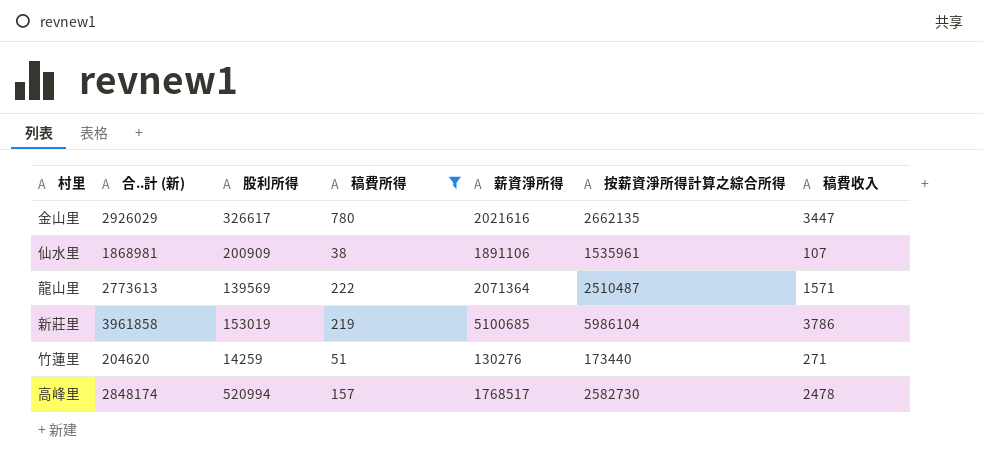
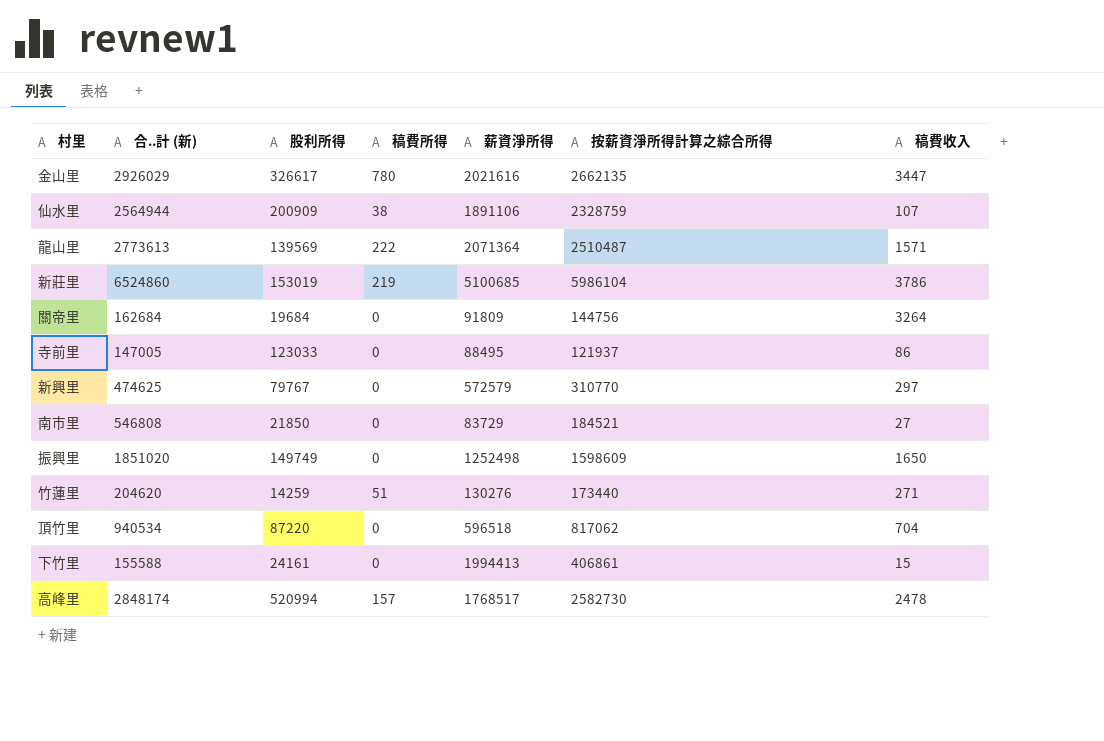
filter: 稿費所得 != 0 -> none
仙水里 | 合..計 (新): 1868981 -> 2564944
仙水里 | 按薪資淨所得計算之綜合所得: 1535961 -> 2328759
新莊里 | 合..計 (新): 3961858 -> 6524860

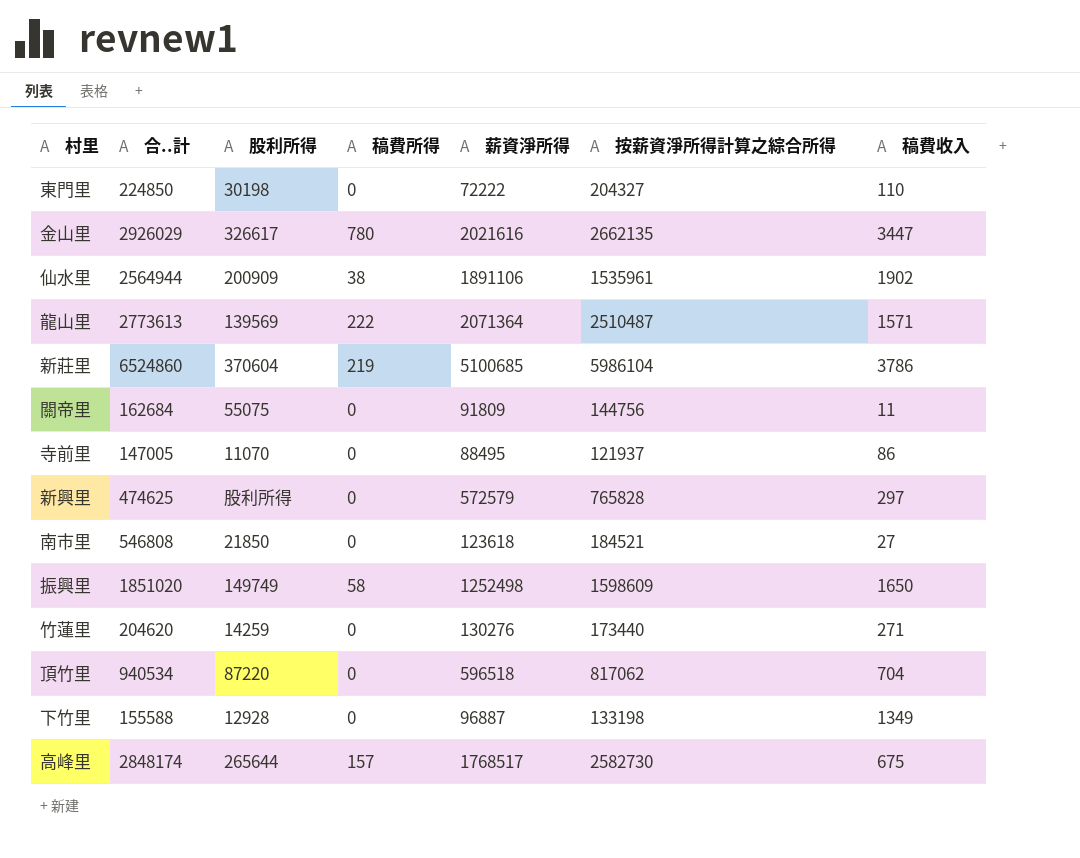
column name: 合..計 (新) -> 合..計
row 東門里: none -> 224850 | 30198 | 0 | 72222 | 204327 | 110
仙水里 | 按薪資淨所得計算之綜合所得: 2328759 -> 1535961
仙水里 | 稿費收入: 107 -> 1902
新莊里 | 股利所得: 153019 -> 370604
關帝里 | 股利所得: 19684 -> 55075
關帝里 | 稿費收入: 3264 -> 11
寺前里 | 股利所得: 123033 -> 11070
新興里 | 股利所得: 79767 -> 股利所得
新興里 | 按薪資淨所得計算之綜合所得: 310770 -> 765828
南市里 | 薪資淨所得: 83729 -> 123618
振興里 | 稿費所得: 0 -> 58
竹蓮里 | 稿費所得: 51 -> 0
下竹里 | 股利所得: 24161 -> 12928
下竹里 | 薪資淨所得: 1994413 -> 96887
下竹里 | 按薪資淨所得計算之綜合所得: 406861 -> 133198
下竹里 | 稿費收入: 15 -> 1349
高峰里 | 股利所得: 520994 -> 265644
高峰里 | 稿費收入: 2478 -> 675

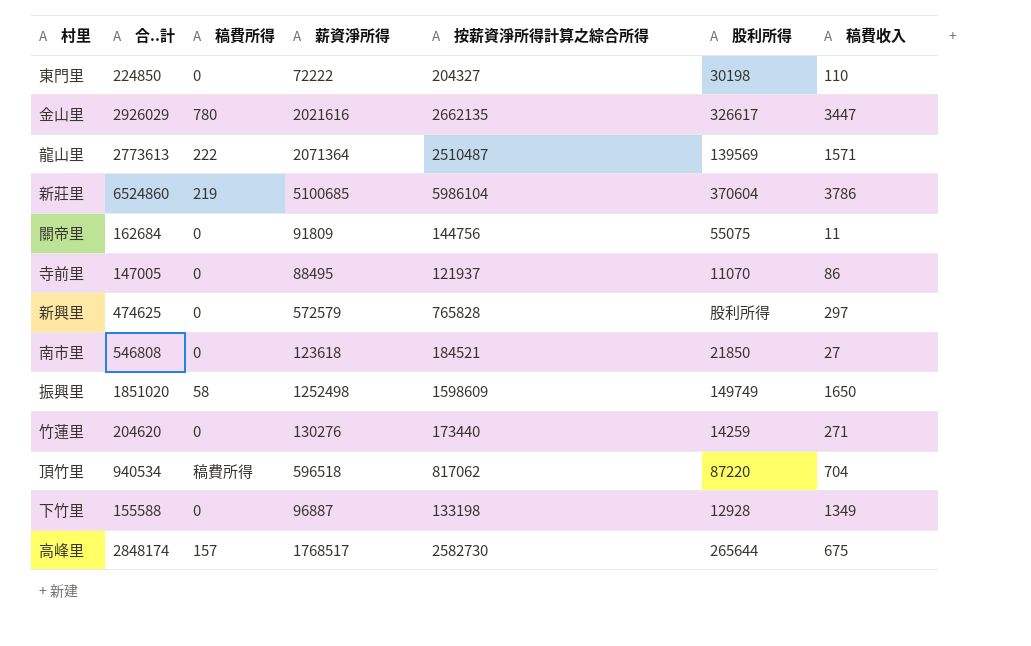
column 股利所得 | position: 3 -> 6
row 仙水里: 2564944 | 200909 | 38 | 1891106 | 1535961 | 1902 -> none
頂竹里 | 稿費所得: 0 -> 稿費所得

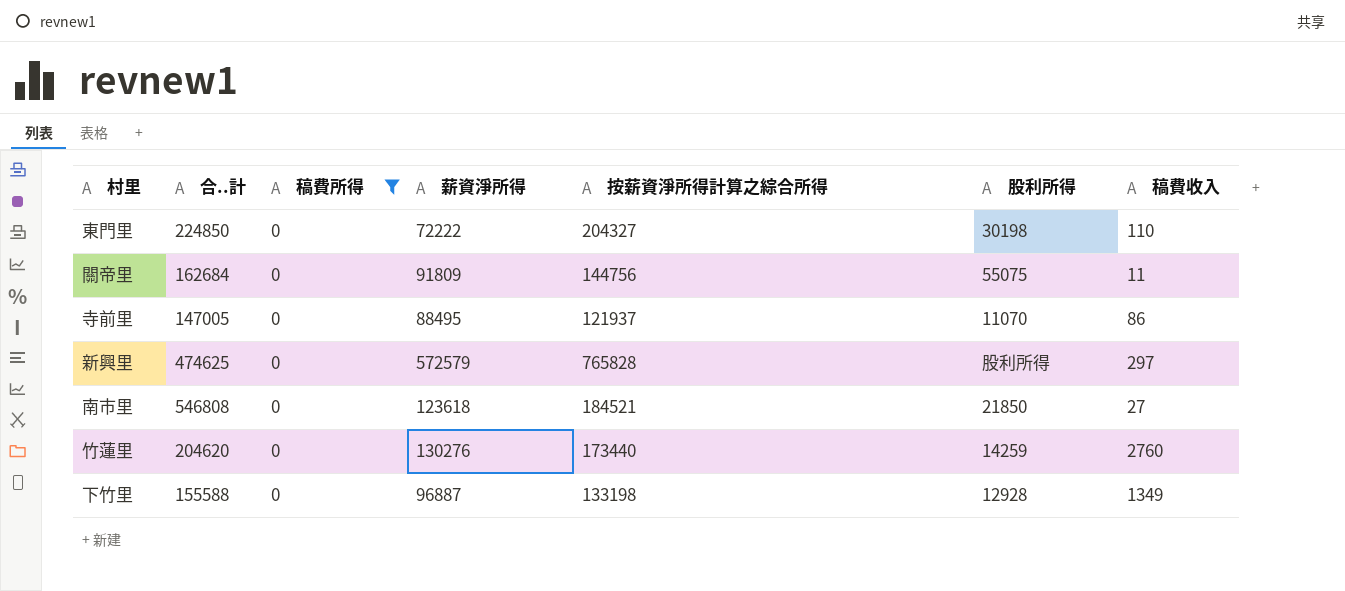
filter: none -> 稿費所得 = 0
竹蓮里 | 稿費收入: 271 -> 2760

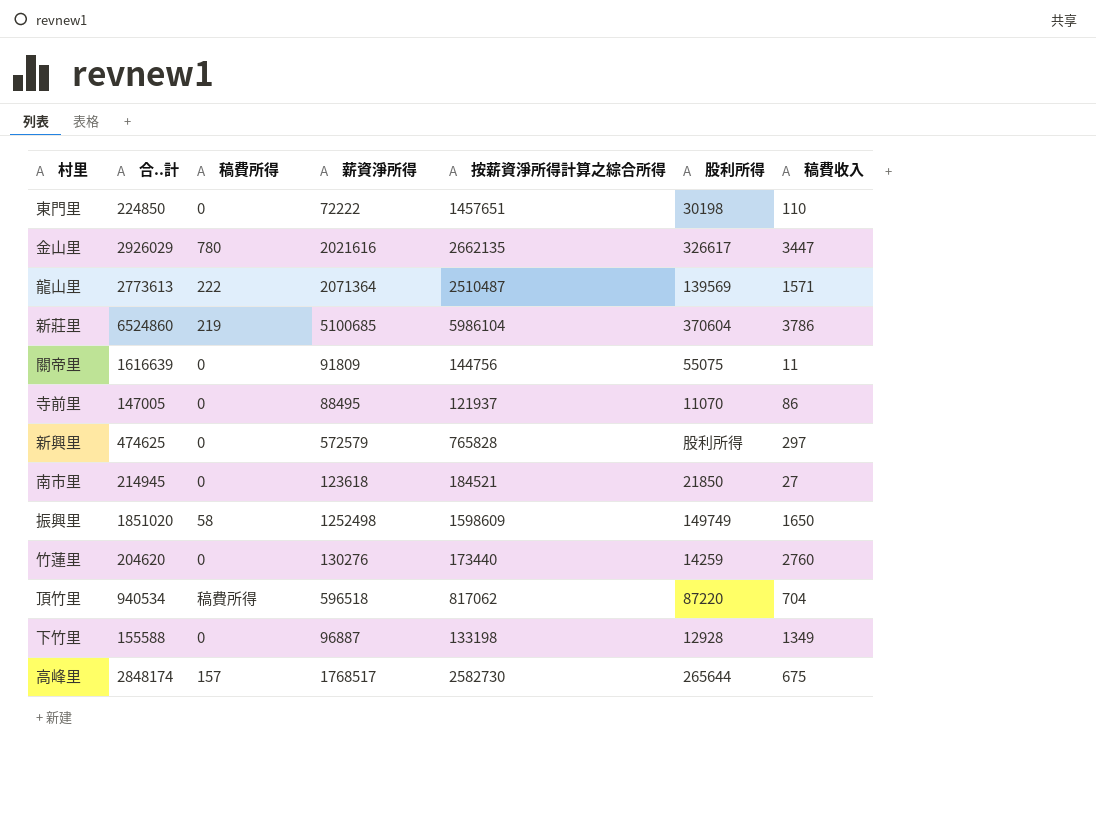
filter: 稿費所得 = 0 -> none
東門里 | 按薪資淨所得計算之綜合所得: 204327 -> 1457651
關帝里 | 合..計: 162684 -> 1616639
南市里 | 合..計: 546808 -> 214945

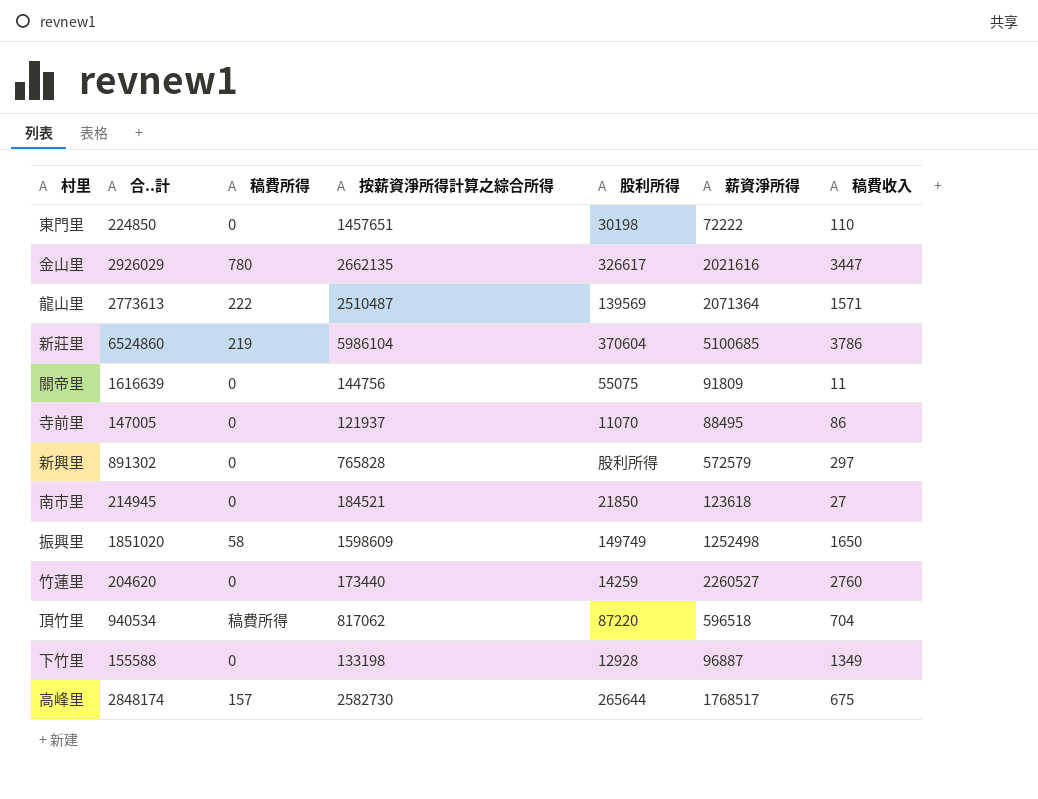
column 薪資淨所得 | position: 4 -> 6
新興里 | 合..計: 474625 -> 891302
竹蓮里 | 薪資淨所得: 130276 -> 2260527

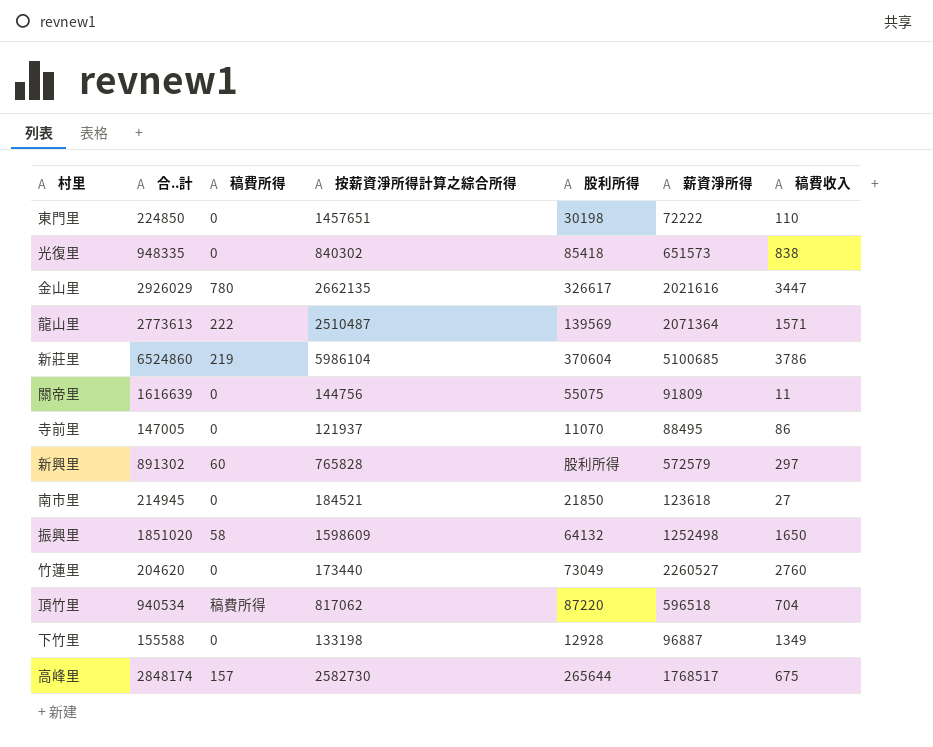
row 光復里: none -> 948335 | 0 | 840302 | 85418 | 651573 | 838
新興里 | 稿費所得: 0 -> 60
振興里 | 股利所得: 149749 -> 64132
竹蓮里 | 股利所得: 14259 -> 73049

